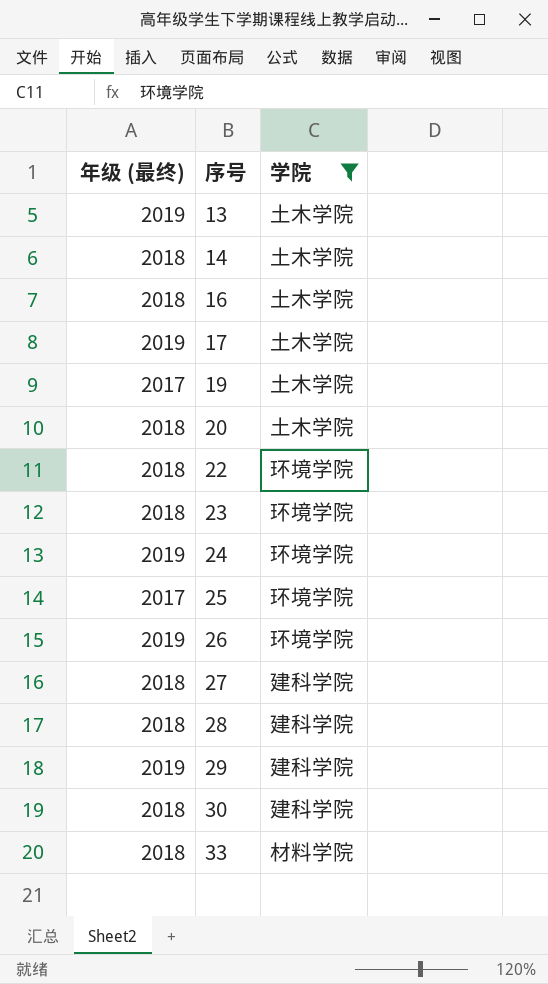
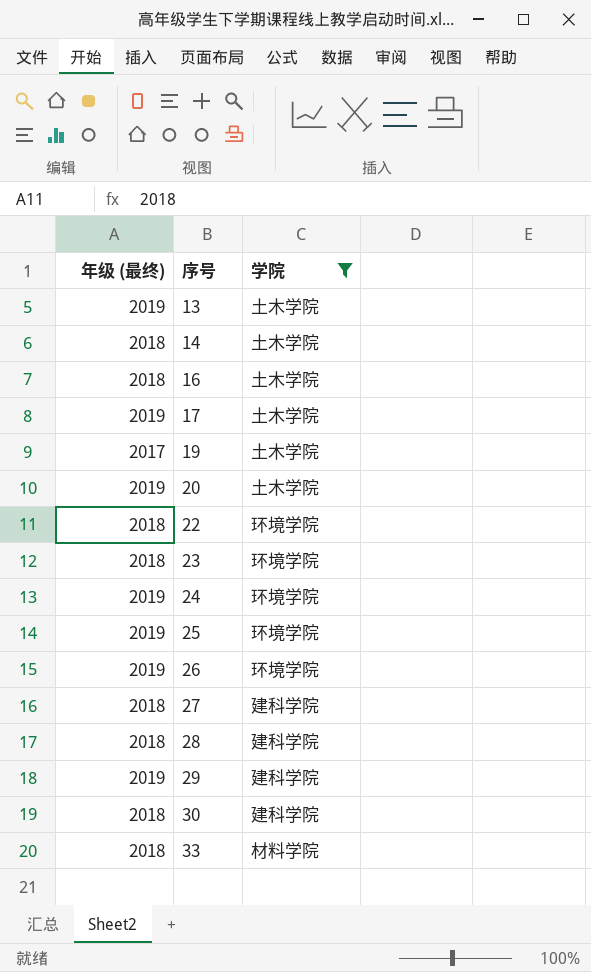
20 | 年级 (最终): 2018 -> 2019
25 | 年级 (最终): 2017 -> 2019

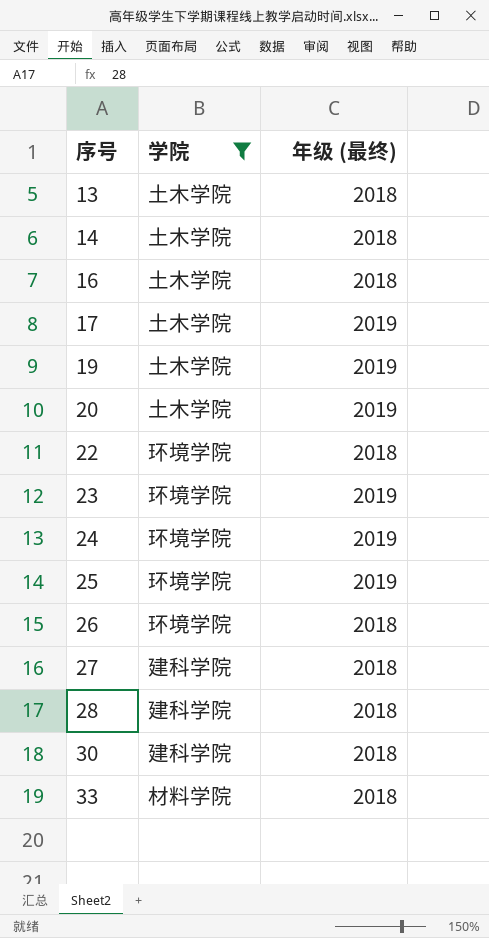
column 年级 (最终) | position: 1 -> 3
row 29: 2019 | 建科学院 -> none
13 | 年级 (最终): 2019 -> 2018
19 | 年级 (最终): 2017 -> 2019
23 | 年级 (最终): 2018 -> 2019
26 | 年级 (最终): 2019 -> 2018

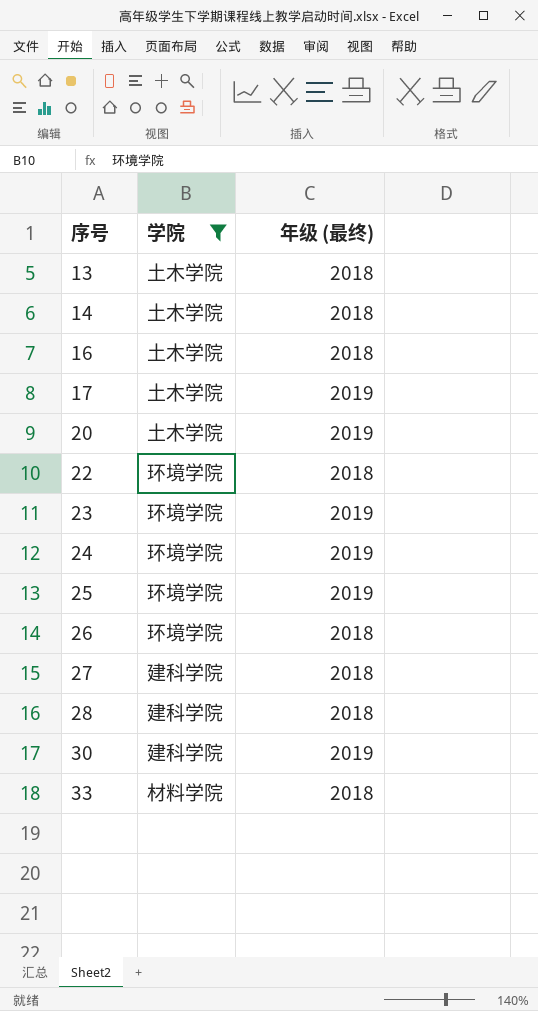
row 19: 土木学院 | 2019 -> none
30 | 年级 (最终): 2018 -> 2019

